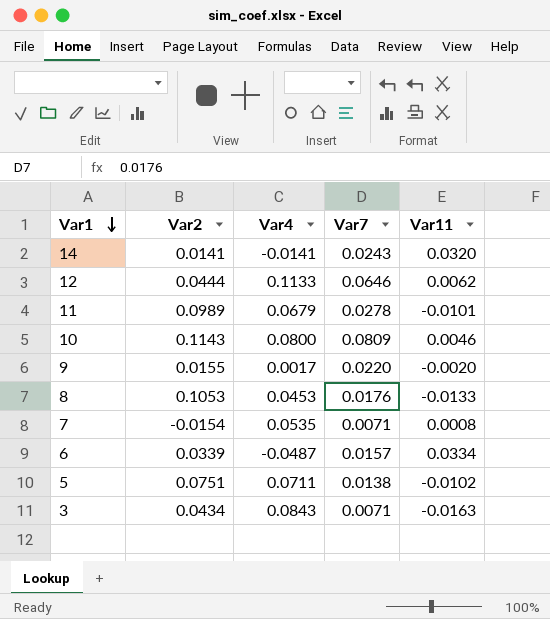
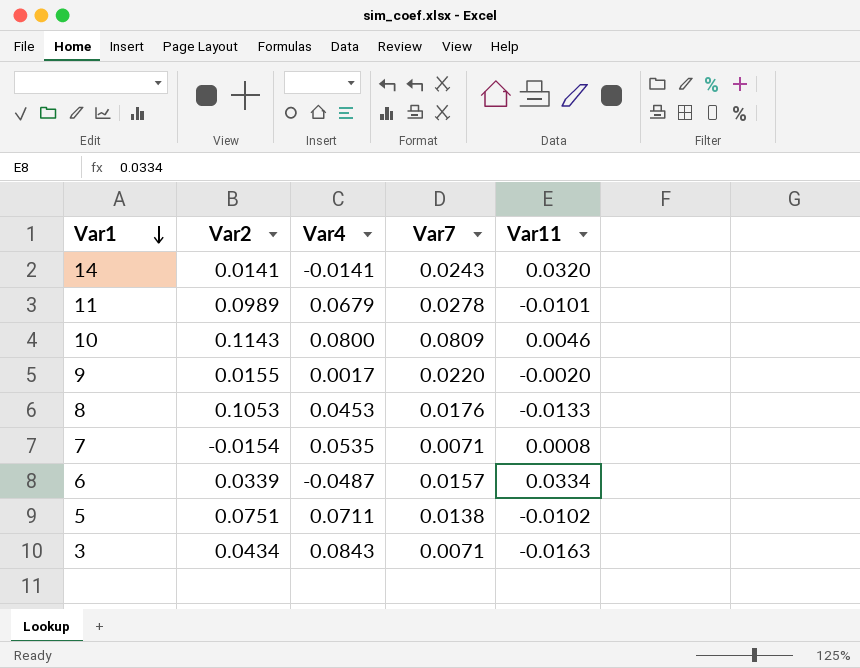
row 12: 0.0444 | 0.1133 | 0.0646 | 0.0062 -> none

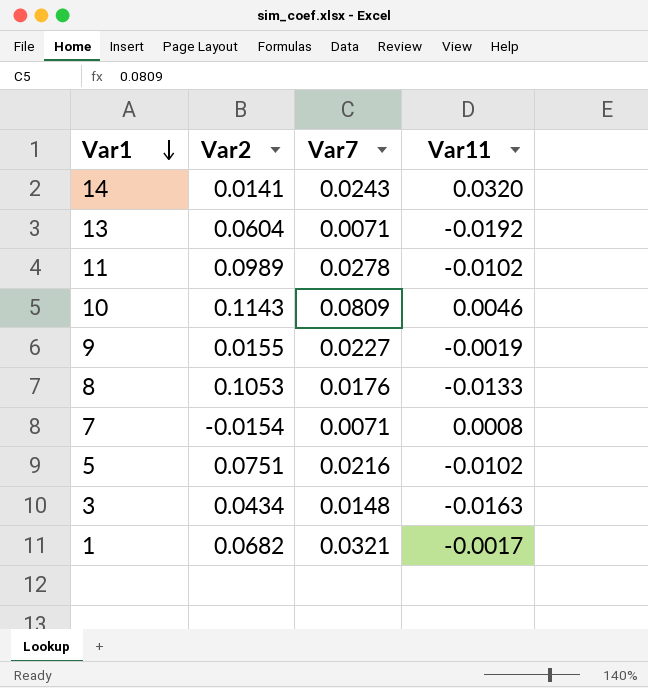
column Var4 | position: 3 -> none
row 6: 0.0339 | -0.0487 | 0.0157 | 0.0334 -> none
row 13: none -> 0.0604 | 0.0071 | -0.0192
11 | Var11: -0.0101 -> -0.0102
9 | Var7: 0.0220 -> 0.0227
9 | Var11: -0.0020 -> -0.0019
5 | Var7: 0.0138 -> 0.0216
3 | Var7: 0.0071 -> 0.0148
row 1: none -> 0.0682 | 0.0321 | -0.0017

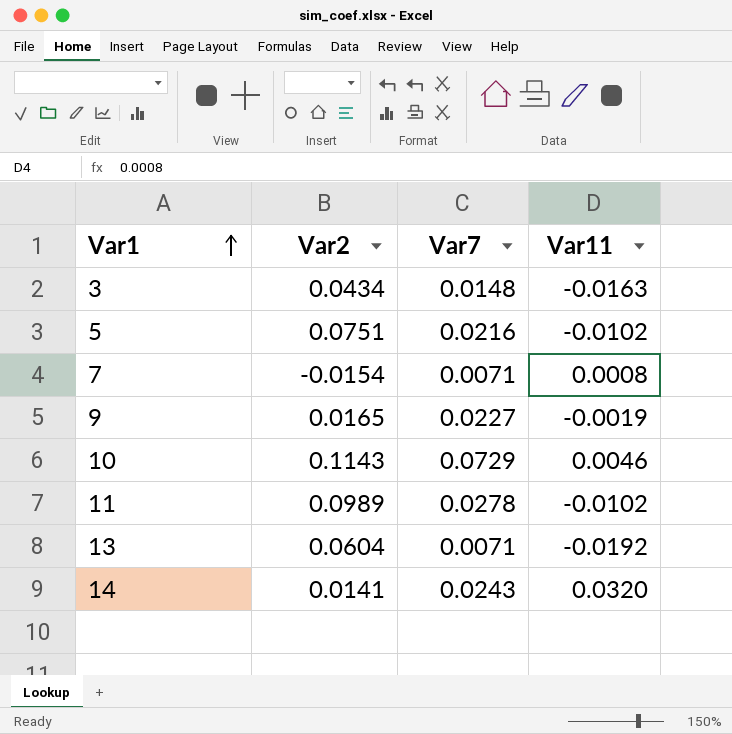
row order: Var1 descending -> Var1 ascending
row 8: 0.1053 | 0.0176 | -0.0133 -> none
row 1: 0.0682 | 0.0321 | -0.0017 -> none
9 | Var2: 0.0155 -> 0.0165
10 | Var7: 0.0809 -> 0.0729

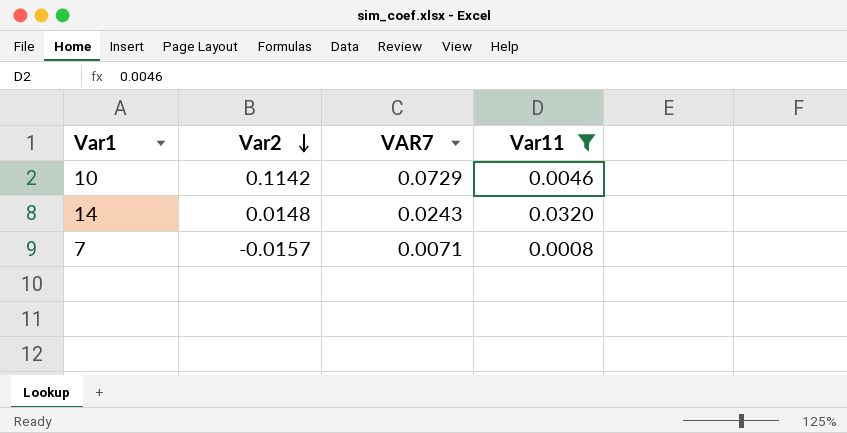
filter: none -> Var11 >= 0.0008
row order: Var1 ascending -> Var2 descending
column name: Var7 -> VAR7
10 | Var2: 0.1143 -> 0.1142
14 | Var2: 0.0141 -> 0.0148
7 | Var2: -0.0154 -> -0.0157

